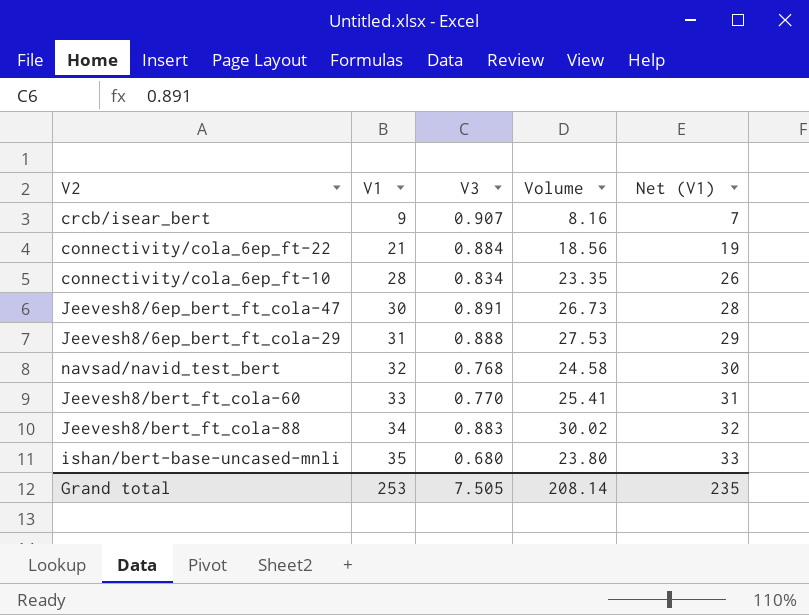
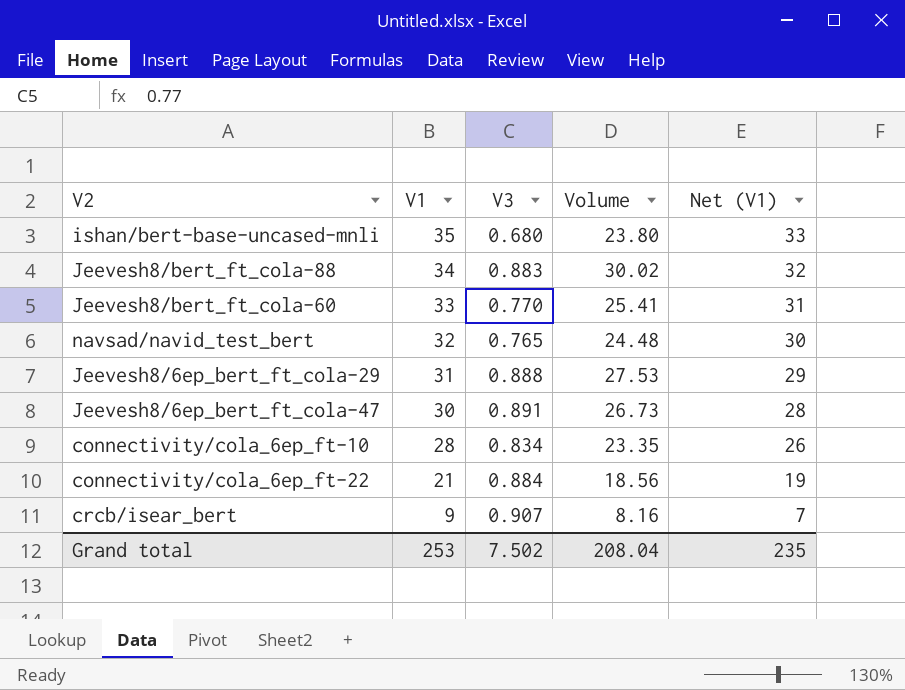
row order: V1 ascending -> V1 descending
navsad/navid_test_bert | V3: 0.768 -> 0.765
navsad/navid_test_bert | Volume: 24.58 -> 24.48
Grand total | V3: 7.505 -> 7.502
Grand total | Volume: 208.14 -> 208.04

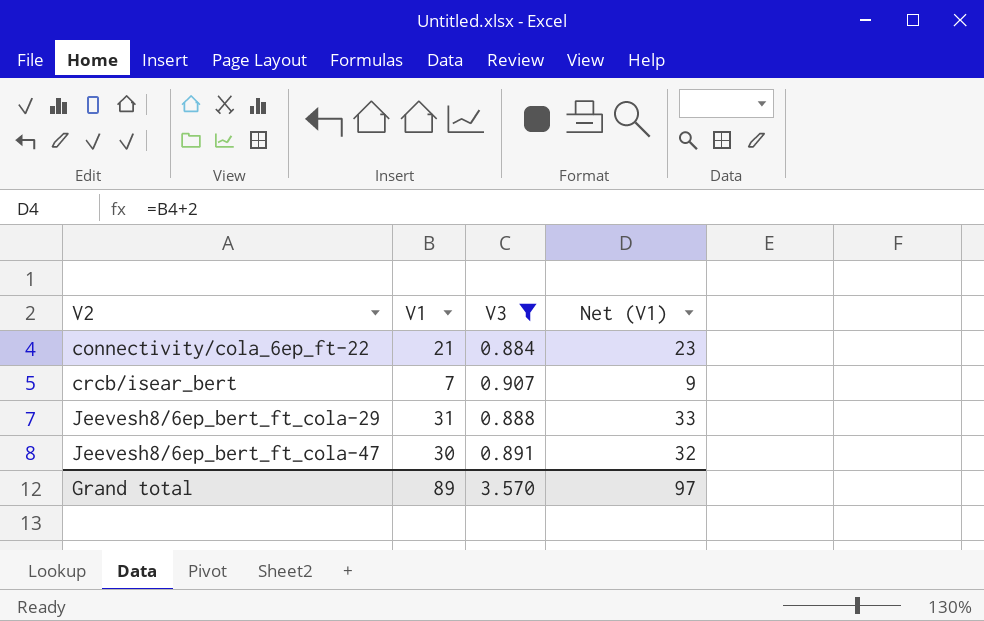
filter: none -> V3 >= 0.884
row order: V1 descending -> V2 ascending
column Volume | formula: [V1] * [V3] -> none
column Net (V1) | formula: [V1] - 2 -> [V1] + 2
crcb/isear_bert | V1: 9 -> 7
Grand total | V1: 253 -> 89
Grand total | V3: 7.502 -> 3.570
Grand total | Net (V1): 235 -> 97

